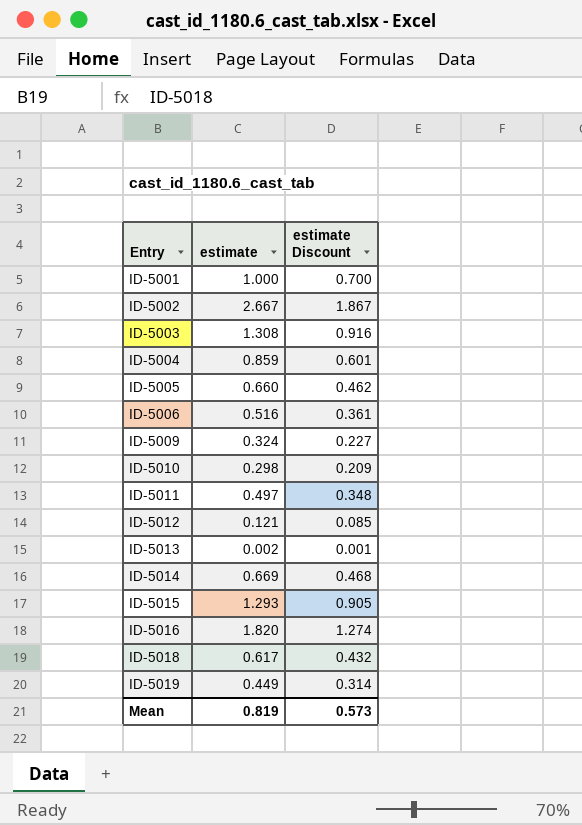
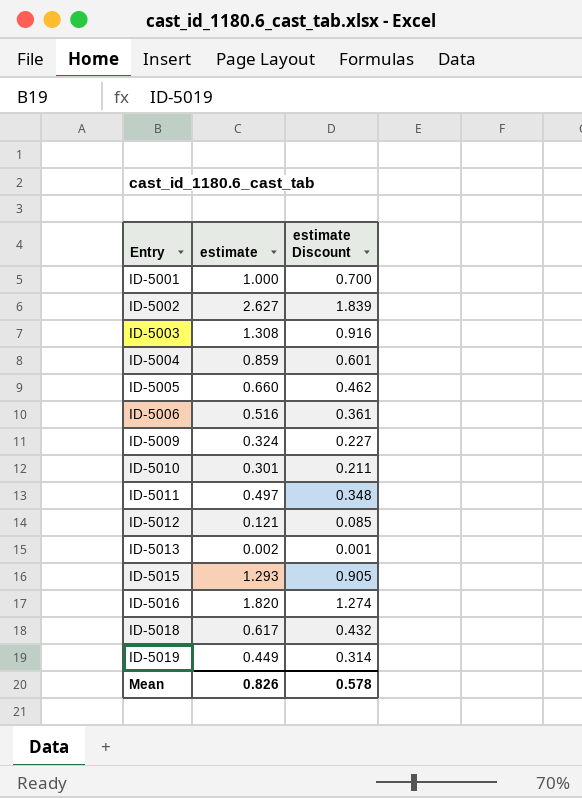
row ID-5014: 0.669 | 0.468 -> none
ID-5002 | estimate: 2.667 -> 2.627
ID-5002 | estimate Discount: 1.867 -> 1.839
ID-5010 | estimate: 0.298 -> 0.301
ID-5010 | estimate Discount: 0.209 -> 0.211
Mean | estimate: 0.819 -> 0.826
Mean | estimate Discount: 0.573 -> 0.578

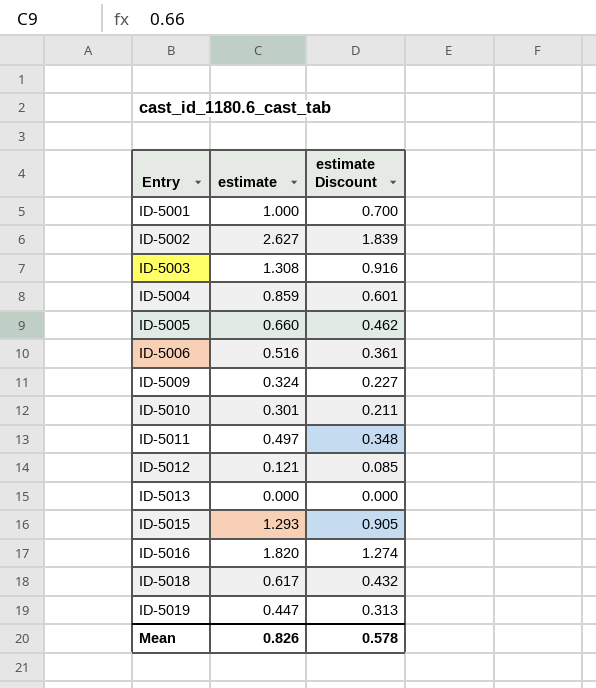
ID-5013 | estimate: 0.002 -> 0.000
ID-5013 | estimate Discount: 0.001 -> 0.000
ID-5019 | estimate: 0.449 -> 0.447
ID-5019 | estimate Discount: 0.314 -> 0.313

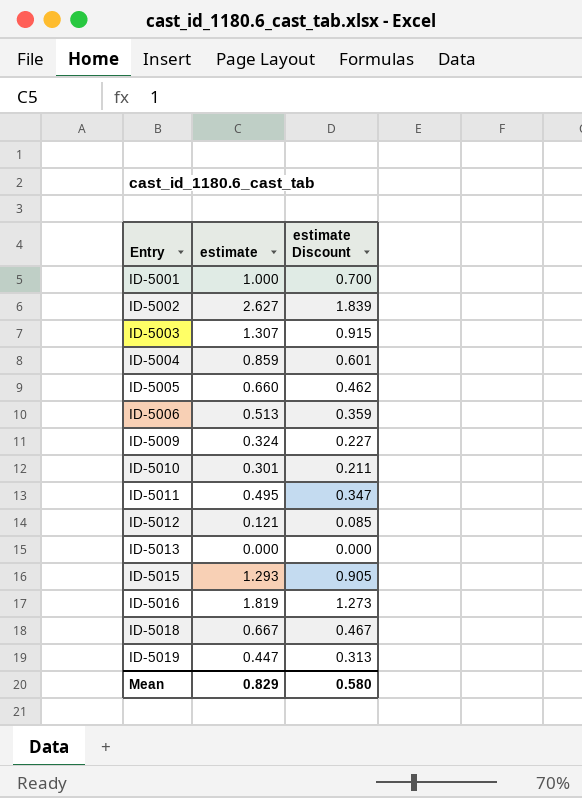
ID-5003 | estimate: 1.308 -> 1.307
ID-5003 | estimate Discount: 0.916 -> 0.915
ID-5006 | estimate: 0.516 -> 0.513
ID-5006 | estimate Discount: 0.361 -> 0.359
ID-5011 | estimate: 0.497 -> 0.495
ID-5011 | estimate Discount: 0.348 -> 0.347
ID-5016 | estimate: 1.820 -> 1.819
ID-5016 | estimate Discount: 1.274 -> 1.273
ID-5018 | estimate: 0.617 -> 0.667
ID-5018 | estimate Discount: 0.432 -> 0.467
Mean | estimate: 0.826 -> 0.829
Mean | estimate Discount: 0.578 -> 0.580

